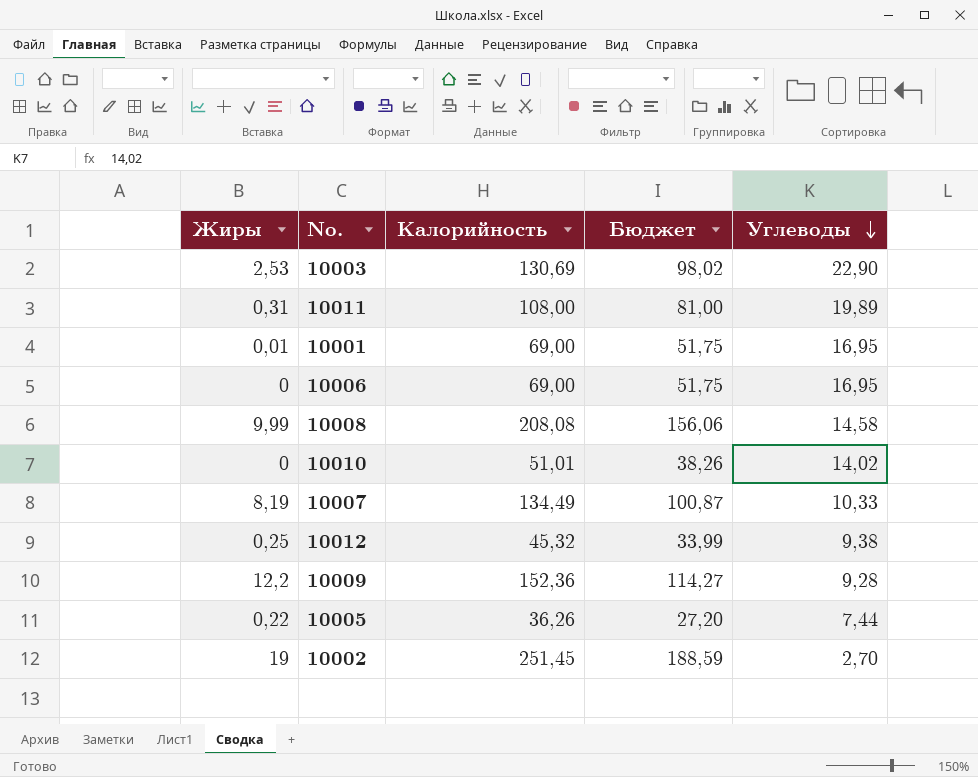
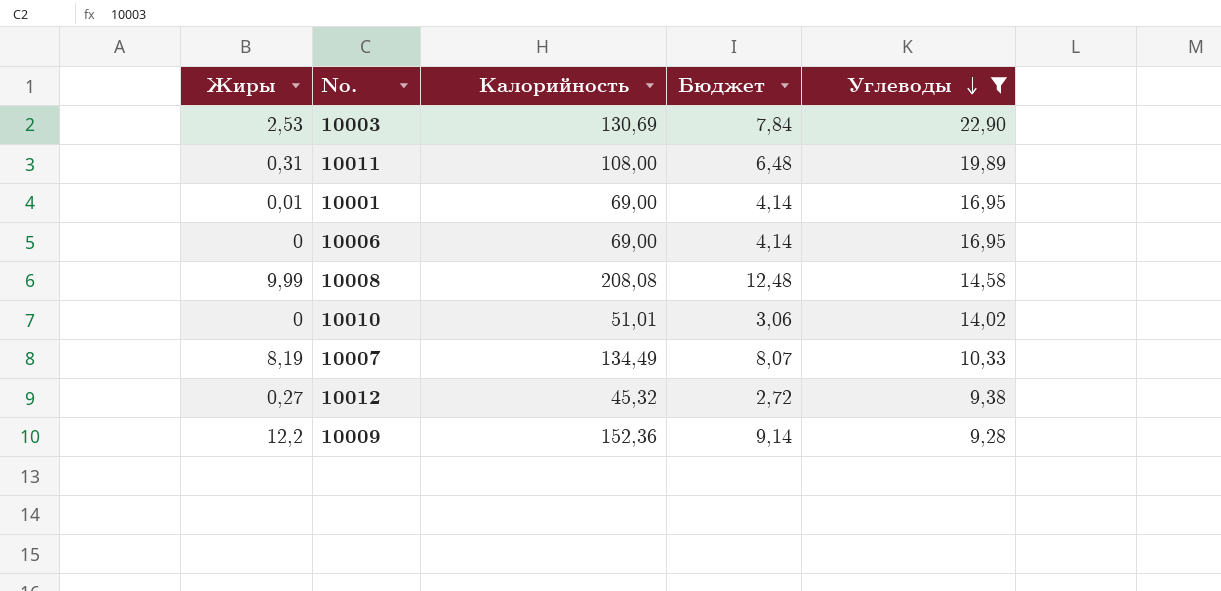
filter: none -> Углеводы >= 9,28
column Бюджет | formula: [Калорийность] * 0,75 -> [Калорийность] * 0,06
10012 | Жиры: 0,25 -> 0,27

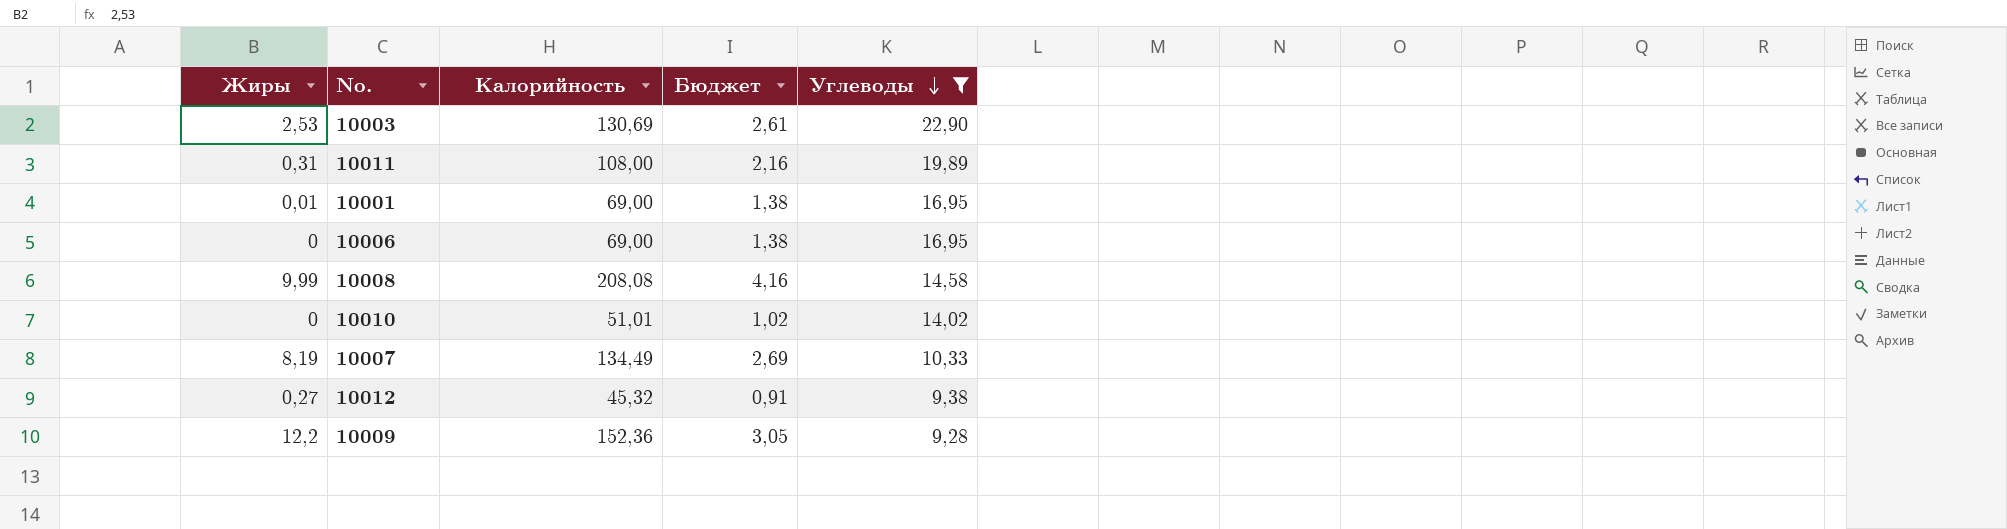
column Бюджет | formula: [Калорийность] * 0,06 -> [Калорийность] * 0,02

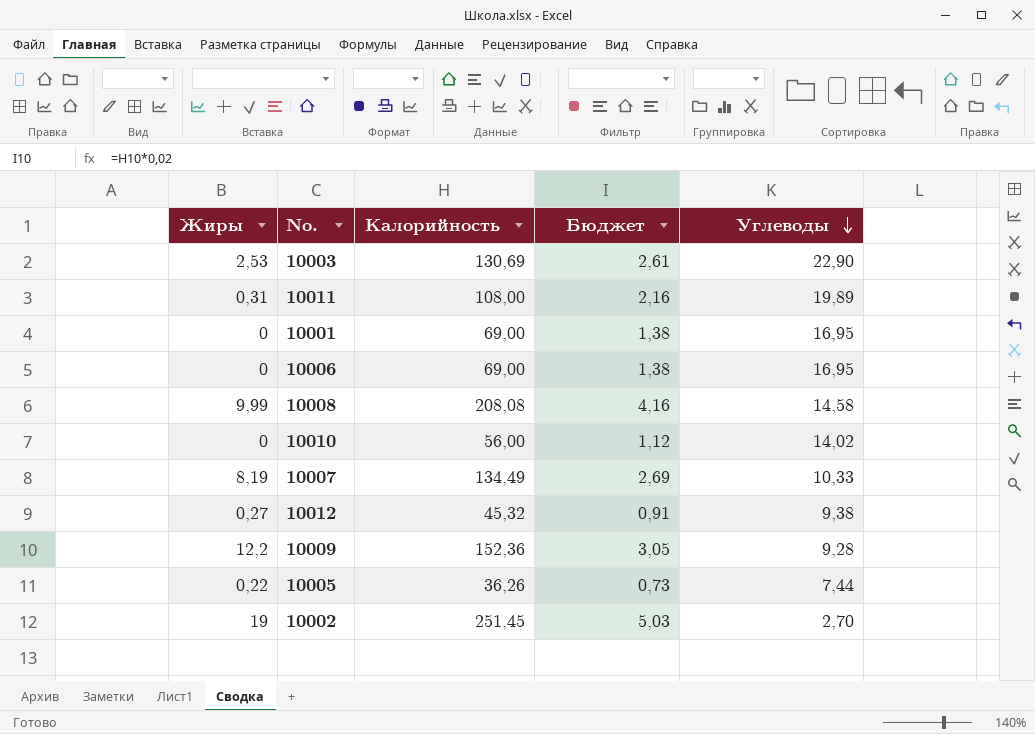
filter: Углеводы >= 9,28 -> none
10001 | Жиры: 0,01 -> 0
10010 | Калорийность: 51,01 -> 56,00
10010 | Бюджет: 1,02 -> 1,12

